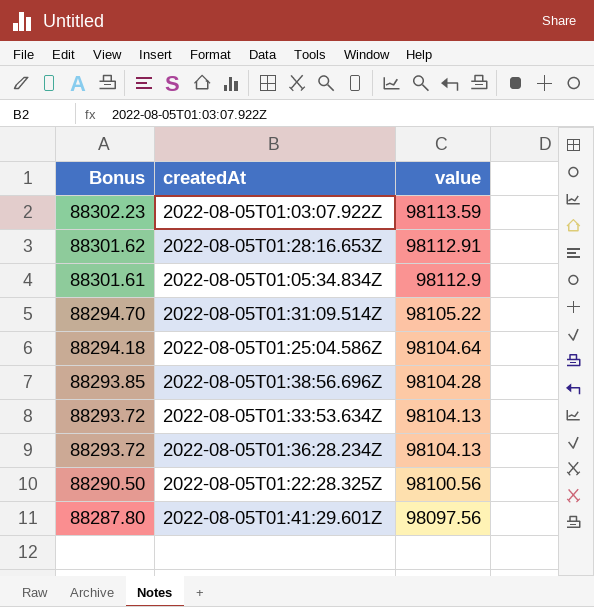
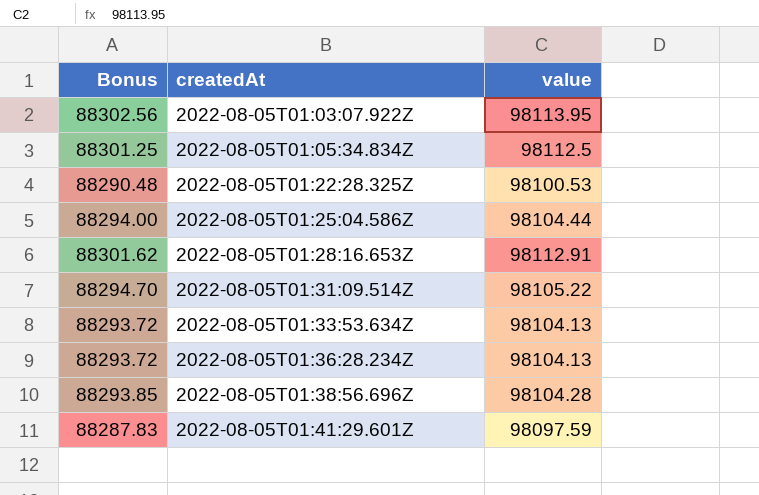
row order: Bonus descending -> createdAt ascending
2022-08-05T01:03:07.922Z | Bonus: 88302.23 -> 88302.56
2022-08-05T01:03:07.922Z | value: 98113.59 -> 98113.95
2022-08-05T01:05:34.834Z | Bonus: 88301.61 -> 88301.25
2022-08-05T01:05:34.834Z | value: 98112.9 -> 98112.5
2022-08-05T01:22:28.325Z | Bonus: 88290.50 -> 88290.48
2022-08-05T01:22:28.325Z | value: 98100.56 -> 98100.53
2022-08-05T01:25:04.586Z | Bonus: 88294.18 -> 88294.00
2022-08-05T01:25:04.586Z | value: 98104.64 -> 98104.44
2022-08-05T01:41:29.601Z | Bonus: 88287.80 -> 88287.83
2022-08-05T01:41:29.601Z | value: 98097.56 -> 98097.59

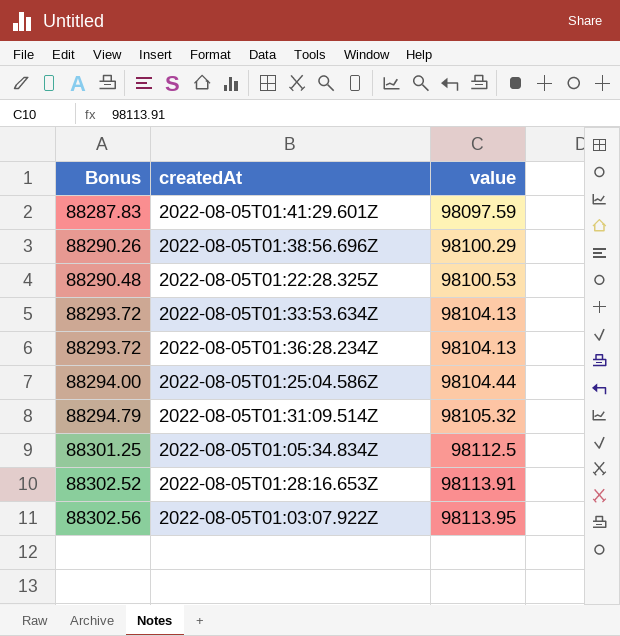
row order: createdAt ascending -> Bonus ascending
2022-08-05T01:38:56.696Z | Bonus: 88293.85 -> 88290.26
2022-08-05T01:38:56.696Z | value: 98104.28 -> 98100.29
2022-08-05T01:31:09.514Z | Bonus: 88294.70 -> 88294.79
2022-08-05T01:31:09.514Z | value: 98105.22 -> 98105.32
2022-08-05T01:28:16.653Z | Bonus: 88301.62 -> 88302.52
2022-08-05T01:28:16.653Z | value: 98112.91 -> 98113.91

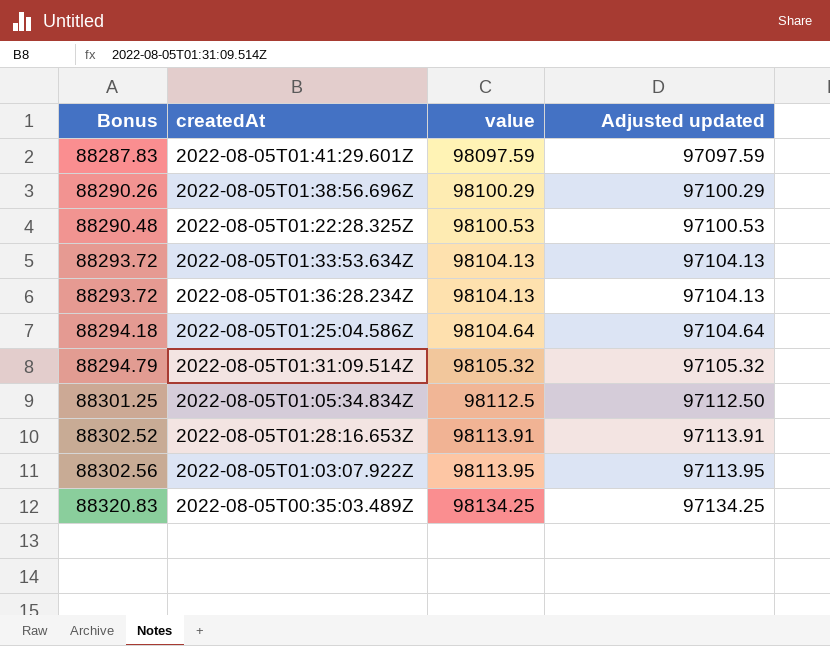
column Adjusted updated | formula: none -> [value] - 1000
2022-08-05T01:25:04.586Z | Bonus: 88294.00 -> 88294.18
2022-08-05T01:25:04.586Z | value: 98104.44 -> 98104.64
row 2022-08-05T00:35:03.489Z: none -> 88320.83 | 98134.25 | 97134.25

